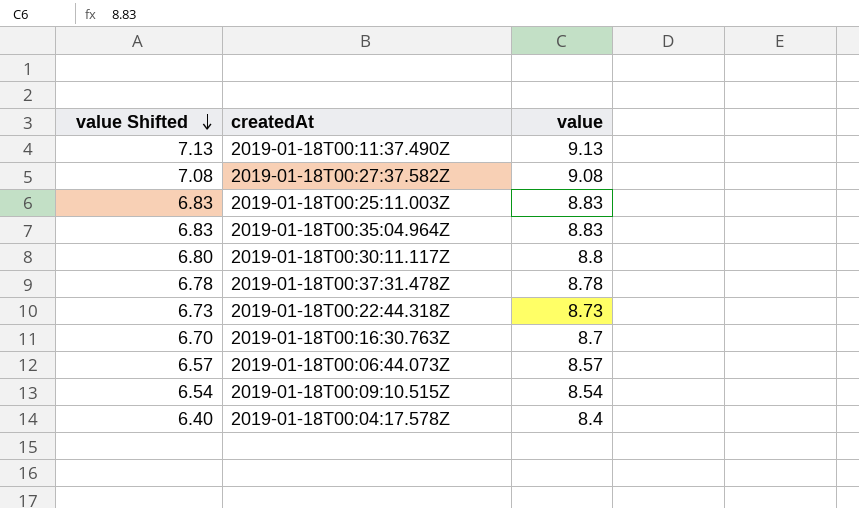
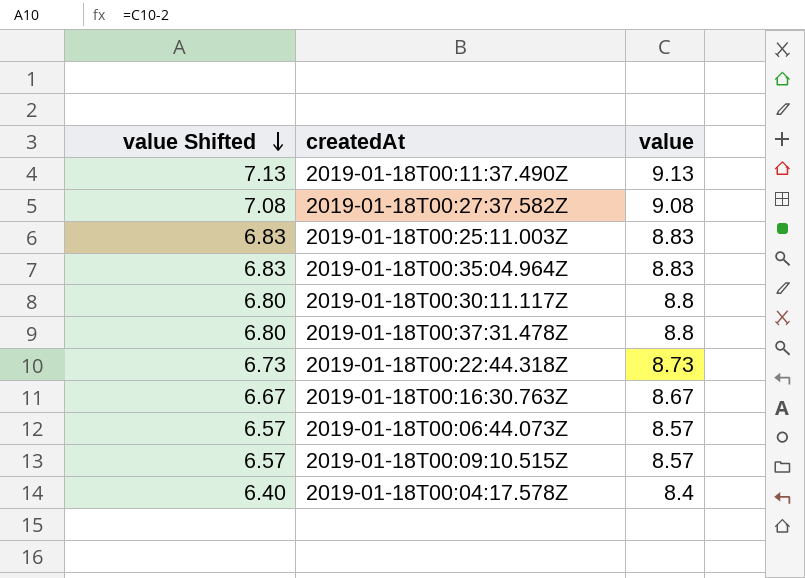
2019-01-18T00:37:31.478Z | value Shifted: 6.78 -> 6.80
2019-01-18T00:37:31.478Z | value: 8.78 -> 8.8
2019-01-18T00:16:30.763Z | value Shifted: 6.70 -> 6.67
2019-01-18T00:16:30.763Z | value: 8.7 -> 8.67
2019-01-18T00:09:10.515Z | value Shifted: 6.54 -> 6.57
2019-01-18T00:09:10.515Z | value: 8.54 -> 8.57

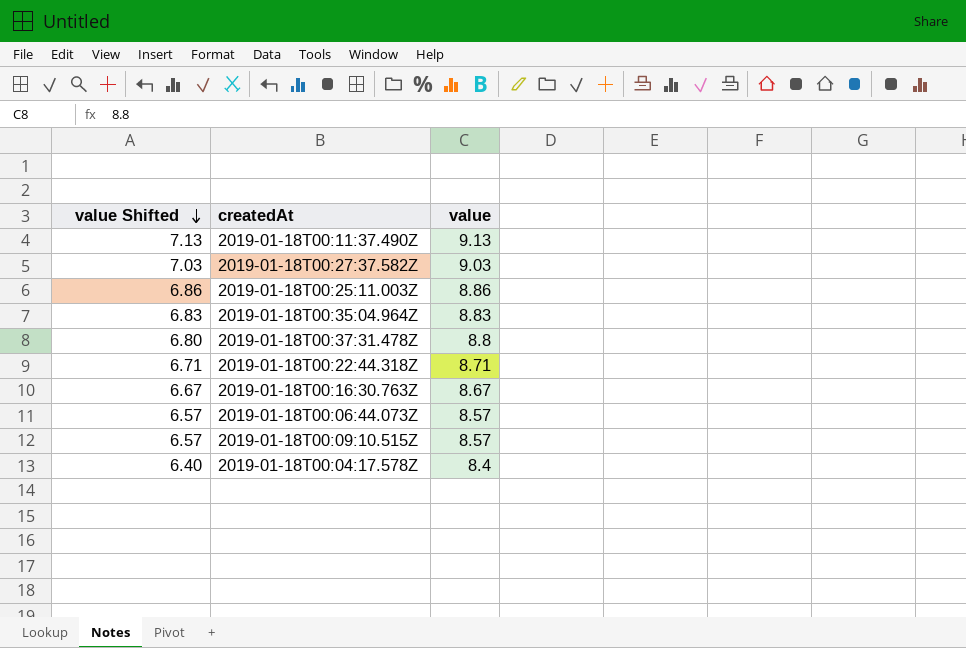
row 2019-01-18T00:30:11.117Z: 6.80 | 8.8 -> none
2019-01-18T00:27:37.582Z | value Shifted: 7.08 -> 7.03
2019-01-18T00:27:37.582Z | value: 9.08 -> 9.03
2019-01-18T00:25:11.003Z | value Shifted: 6.83 -> 6.86
2019-01-18T00:25:11.003Z | value: 8.83 -> 8.86
2019-01-18T00:22:44.318Z | value Shifted: 6.73 -> 6.71
2019-01-18T00:22:44.318Z | value: 8.73 -> 8.71

